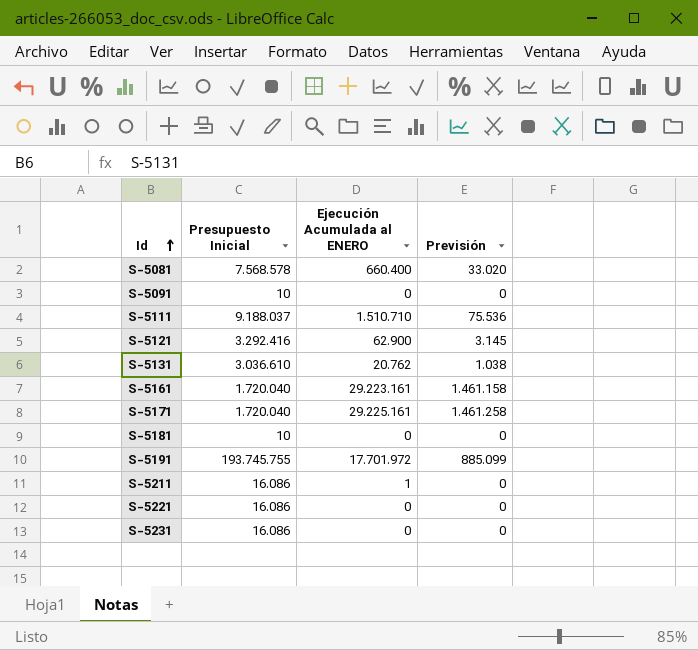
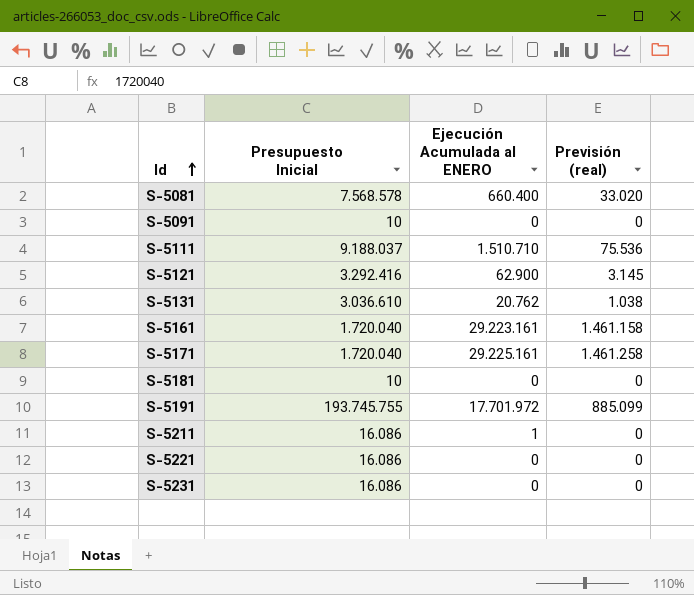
column name: Previsión -> Previsión (real)

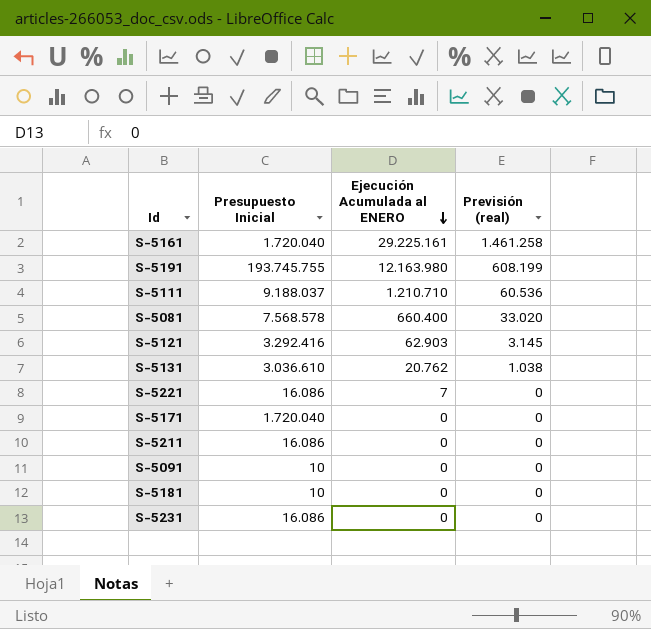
row order: Id ascending -> Ejecución Acumulada al ENERO descending
S-5161 | Ejecución Acumulada al ENERO: 29.223.161 -> 29.225.161
S-5161 | Previsión (real): 1.461.158 -> 1.461.258
S-5191 | Ejecución Acumulada al ENERO: 17.701.972 -> 12.163.980
S-5191 | Previsión (real): 885.099 -> 608.199
S-5111 | Ejecución Acumulada al ENERO: 1.510.710 -> 1.210.710
S-5111 | Previsión (real): 75.536 -> 60.536
S-5121 | Ejecución Acumulada al ENERO: 62.900 -> 62.903
S-5221 | Ejecución Acumulada al ENERO: 0 -> 7
S-5171 | Ejecución Acumulada al ENERO: 29.225.161 -> 0
S-5171 | Previsión (real): 1.461.258 -> 0
S-5211 | Ejecución Acumulada al ENERO: 1 -> 0

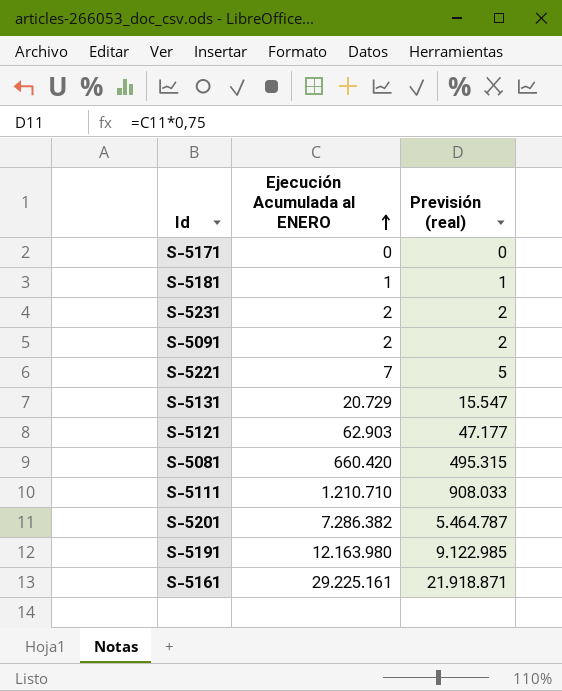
row order: Ejecución Acumulada al ENERO descending -> Ejecución Acumulada al ENERO ascending
column Presupuesto Inicial | position: 2 -> none
column Previsión (real) | formula: [Ejecución Acumulada al ENERO] * 0,05 -> [Ejecución Acumulada al ENERO] * 0,75
row S-5211: 16.086 | 0 | 0 -> none
S-5181 | Ejecución Acumulada al ENERO: 0 -> 1
S-5231 | Ejecución Acumulada al ENERO: 0 -> 2
S-5091 | Ejecución Acumulada al ENERO: 0 -> 2
S-5131 | Ejecución Acumulada al ENERO: 20.762 -> 20.729
S-5081 | Ejecución Acumulada al ENERO: 660.400 -> 660.420
row S-5201: none -> 7.286.382 | 5.464.787

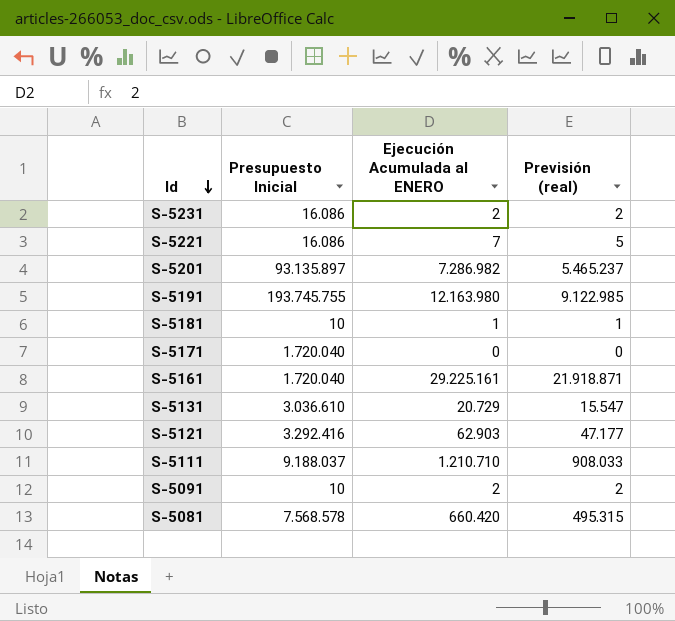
row order: Ejecución Acumulada al ENERO ascending -> Id descending
column Presupuesto Inicial | position: none -> 2
S-5201 | Ejecución Acumulada al ENERO: 7.286.382 -> 7.286.982
S-5201 | Previsión (real): 5.464.787 -> 5.465.237

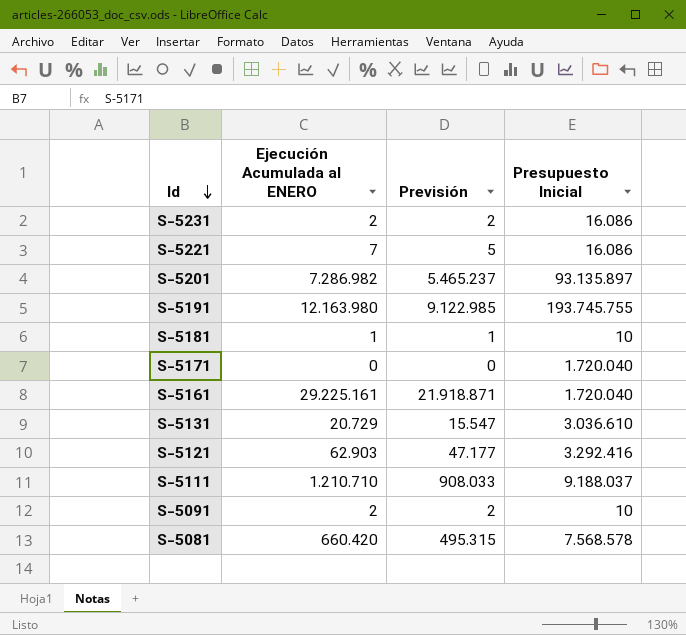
column name: Previsión (real) -> Previsión
column Presupuesto Inicial | position: 2 -> 4

